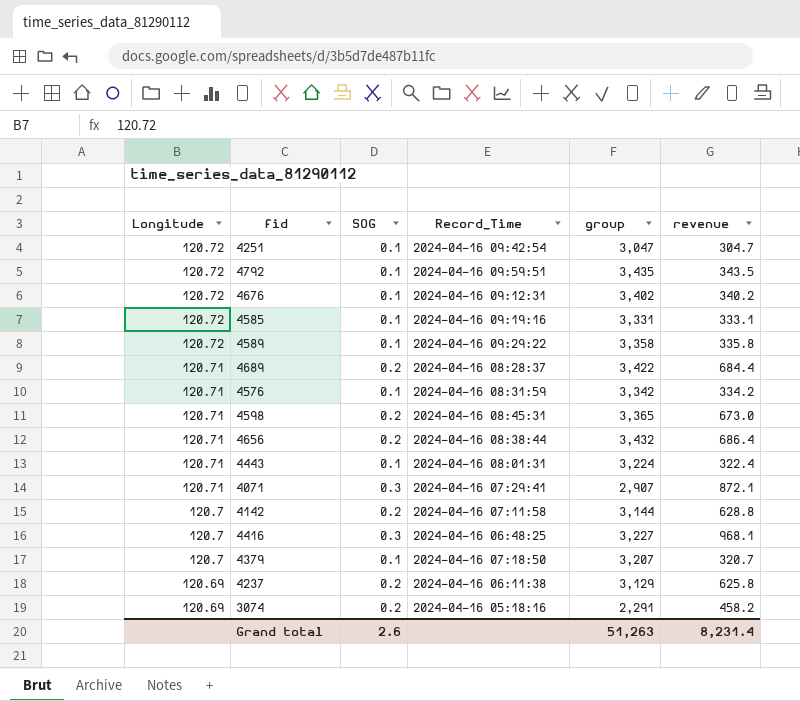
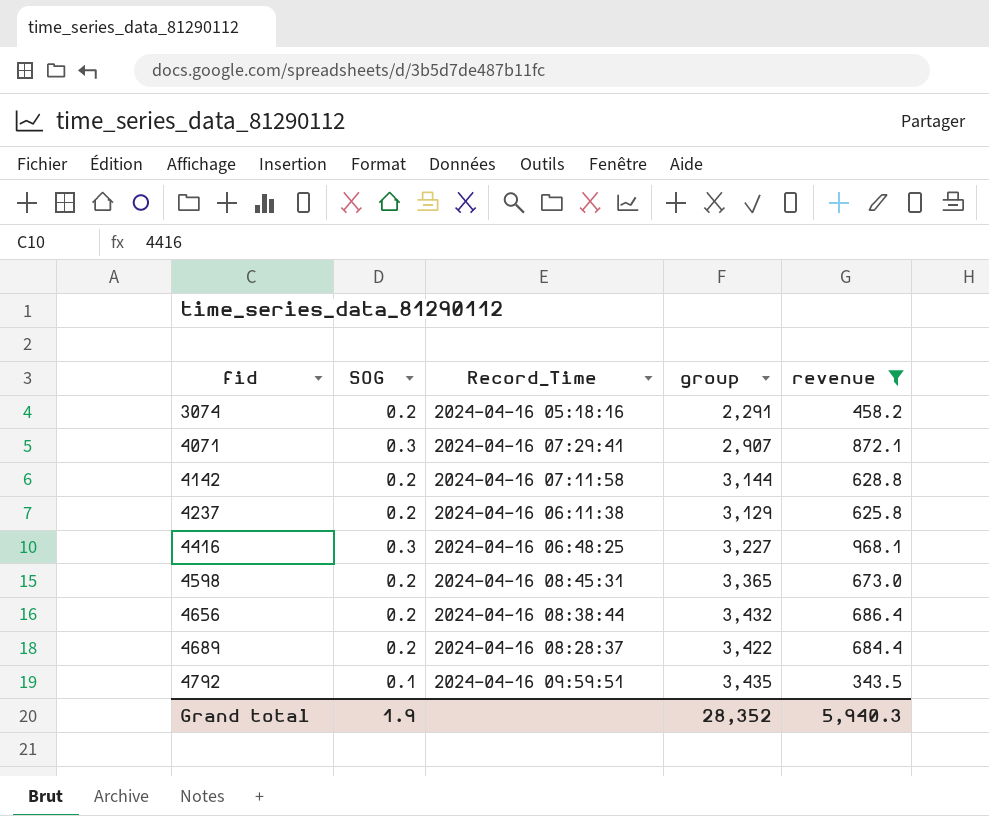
filter: none -> revenue >= 343.5
row order: Longitude descending -> fid ascending
column Longitude | position: 1 -> none
Grand total | SOG: 2.6 -> 1.9
Grand total | group: 51,263 -> 28,352
Grand total | revenue: 8,231.4 -> 5,940.3

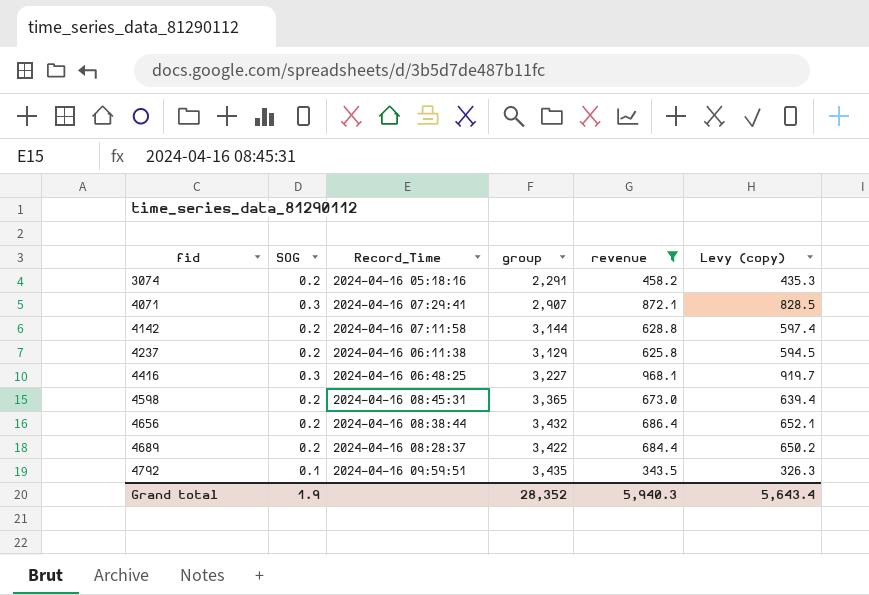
column Levy (copy) | formula: none -> [revenue] * 0.95

